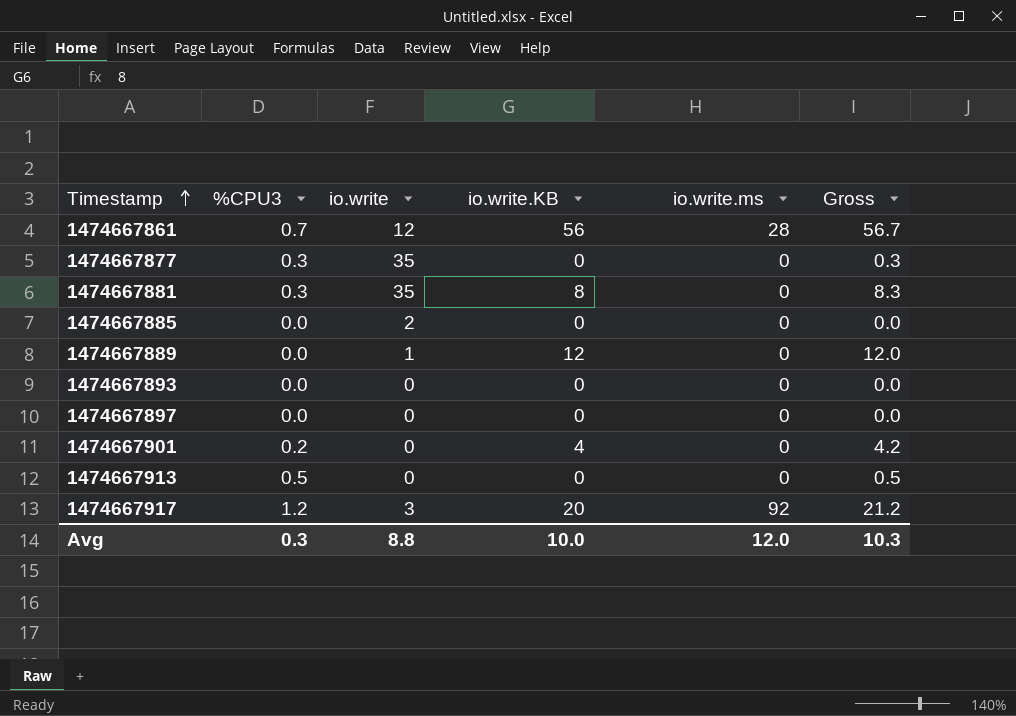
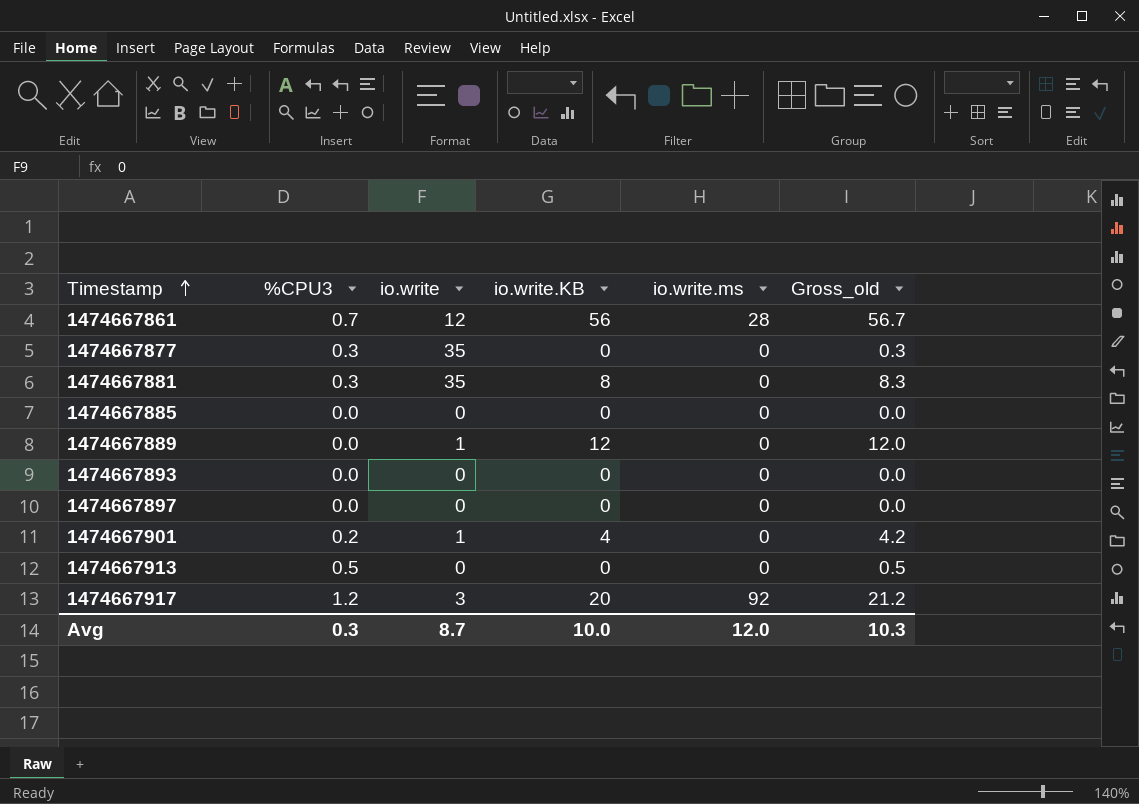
column name: Gross -> Gross_old
1474667885 | io.write: 2 -> 0
1474667901 | io.write: 0 -> 1
Avg | io.write: 8.8 -> 8.7

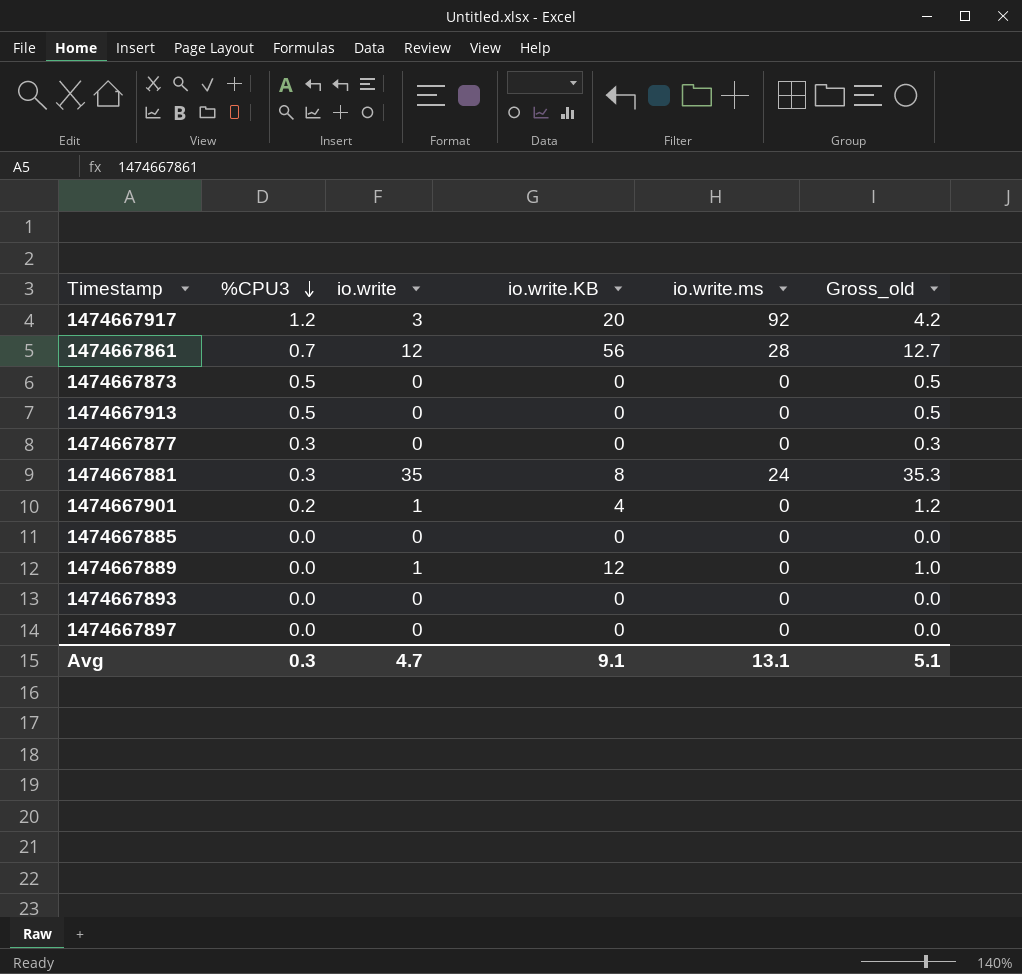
row order: Timestamp ascending -> %CPU3 descending
column Gross_old | formula: [%CPU3] + [io.write.KB] -> [%CPU3] + [io.write]
row 1474667873: none -> 0.5 | 0 | 0 | 0 | 0.5
1474667877 | io.write: 35 -> 0
1474667881 | io.write.ms: 0 -> 24
Avg | io.write: 8.7 -> 4.7
Avg | io.write.KB: 10.0 -> 9.1
Avg | io.write.ms: 12.0 -> 13.1
Avg | Gross_old: 10.3 -> 5.1

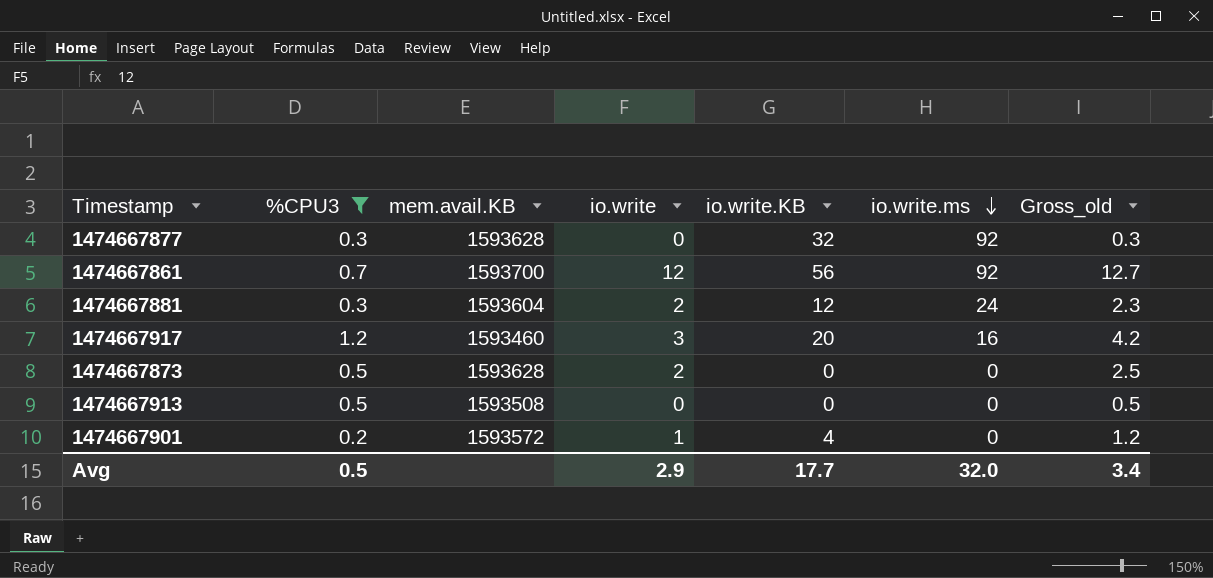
filter: none -> %CPU3 != 0.0
row order: %CPU3 descending -> io.write.ms descending
column mem.avail.KB | position: none -> 3
1474667877 | io.write.KB: 0 -> 32
1474667877 | io.write.ms: 0 -> 92
1474667861 | io.write.ms: 28 -> 92
1474667881 | io.write: 35 -> 2
1474667881 | io.write.KB: 8 -> 12
1474667881 | Gross_old: 35.3 -> 2.3
1474667917 | io.write.ms: 92 -> 16
1474667873 | io.write: 0 -> 2
1474667873 | Gross_old: 0.5 -> 2.5
Avg | %CPU3: 0.3 -> 0.5
Avg | io.write: 4.7 -> 2.9
Avg | io.write.KB: 9.1 -> 17.7
Avg | io.write.ms: 13.1 -> 32.0
Avg | Gross_old: 5.1 -> 3.4

